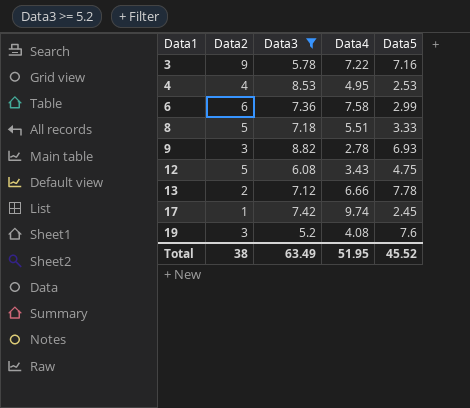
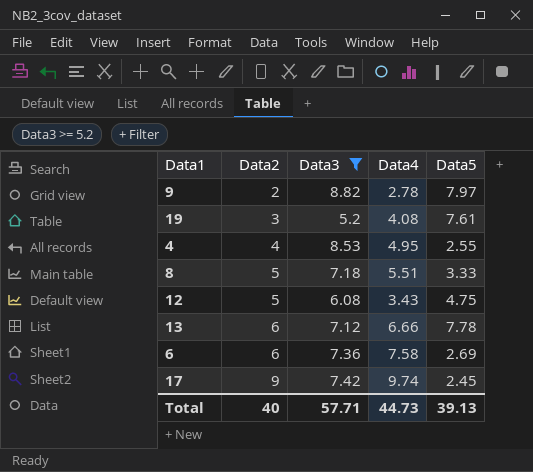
row order: Data1 ascending -> Data2 ascending
row 3: 9 | 5.78 | 7.22 | 7.16 -> none
9 | Data2: 3 -> 2
9 | Data5: 6.93 -> 7.97
19 | Data5: 7.6 -> 7.61
4 | Data5: 2.53 -> 2.55
13 | Data2: 2 -> 6
6 | Data5: 2.99 -> 2.69
17 | Data2: 1 -> 9
Total | Data2: 38 -> 40
Total | Data3: 63.49 -> 57.71
Total | Data4: 51.95 -> 44.73
Total | Data5: 45.52 -> 39.13

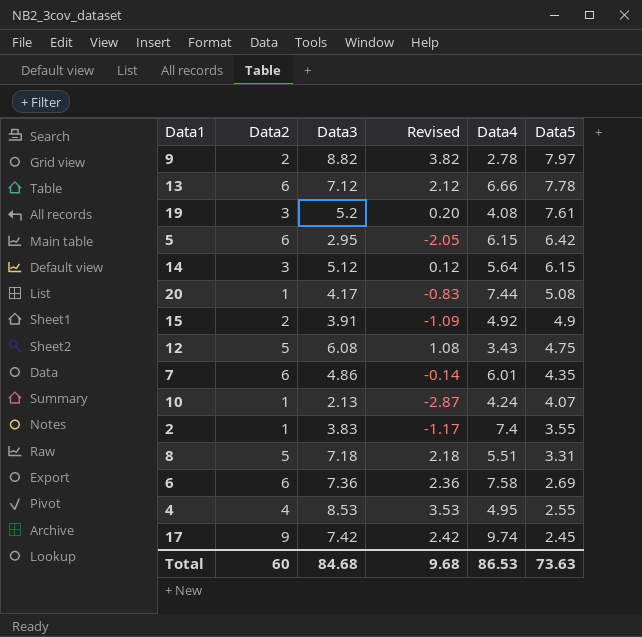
filter: Data3 >= 5.2 -> none
row order: Data2 ascending -> Data5 descending
column Revised | formula: none -> [Data3] - 5
8 | Data5: 3.33 -> 3.31
Total | Data2: 40 -> 60
Total | Data3: 57.71 -> 84.68
Total | Data4: 44.73 -> 86.53
Total | Data5: 39.13 -> 73.63

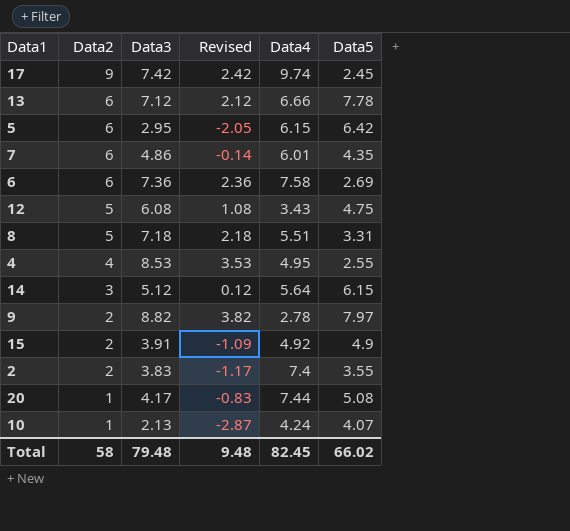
row order: Data5 descending -> Data2 descending
row 19: 3 | 5.2 | 0.20 | 4.08 | 7.61 -> none
2 | Data2: 1 -> 2
Total | Data2: 60 -> 58
Total | Data3: 84.68 -> 79.48
Total | Revised: 9.68 -> 9.48
Total | Data4: 86.53 -> 82.45
Total | Data5: 73.63 -> 66.02

